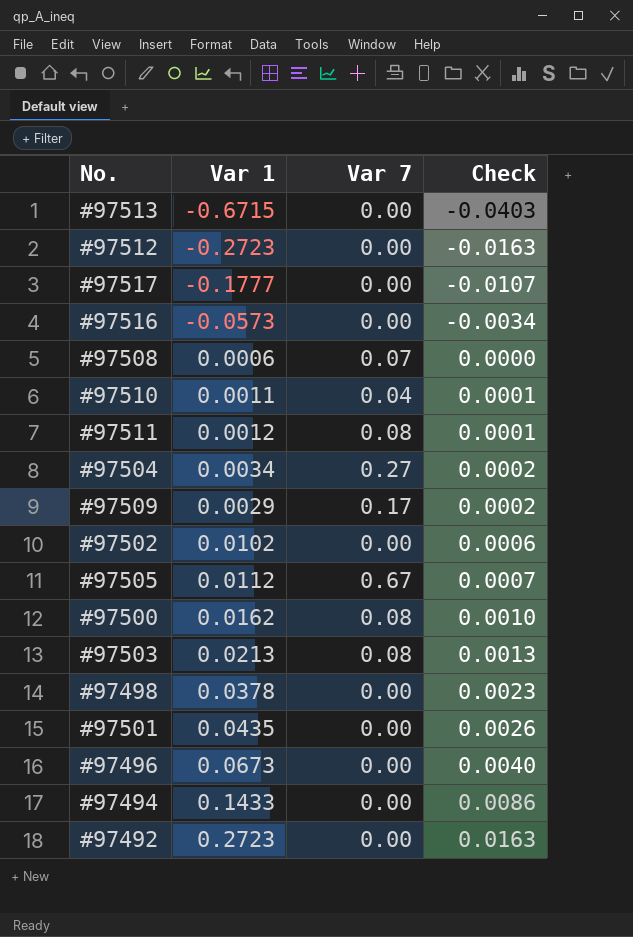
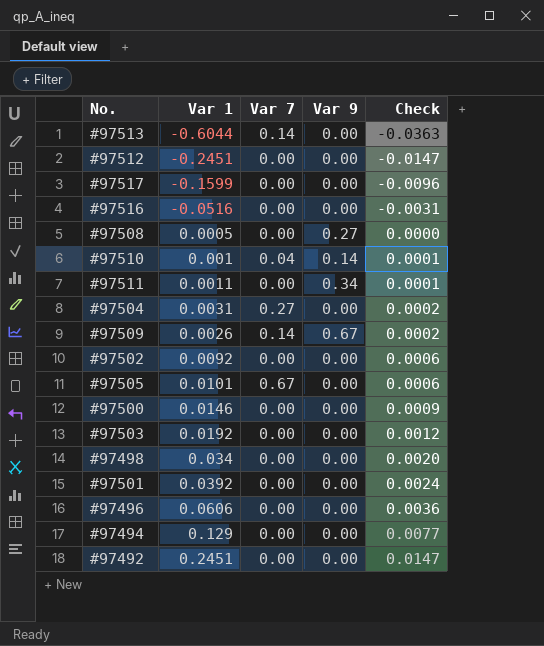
column Var 9 | position: none -> 4
#97513 | Var 1: -0.6715 -> -0.6044
#97513 | Var 7: 0.00 -> 0.14
#97513 | Check: -0.0403 -> -0.0363
#97512 | Var 1: -0.2723 -> -0.2451
#97512 | Check: -0.0163 -> -0.0147
#97517 | Var 1: -0.1777 -> -0.1599
#97517 | Check: -0.0107 -> -0.0096
#97516 | Var 1: -0.0573 -> -0.0516
#97516 | Check: -0.0034 -> -0.0031
#97508 | Var 1: 0.0006 -> 0.0005
#97508 | Var 7: 0.07 -> 0.00
#97510 | Var 1: 0.0011 -> 0.001
#97511 | Var 1: 0.0012 -> 0.0011
#97511 | Var 7: 0.08 -> 0.00
#97504 | Var 1: 0.0034 -> 0.0031
#97509 | Var 1: 0.0029 -> 0.0026
#97509 | Var 7: 0.17 -> 0.14
#97502 | Var 1: 0.0102 -> 0.0092
#97505 | Var 1: 0.0112 -> 0.0101
#97505 | Check: 0.0007 -> 0.0006
#97500 | Var 1: 0.0162 -> 0.0146
#97500 | Var 7: 0.08 -> 0.00
#97500 | Check: 0.0010 -> 0.0009
#97503 | Var 1: 0.0213 -> 0.0192
#97503 | Var 7: 0.08 -> 0.00
#97503 | Check: 0.0013 -> 0.0012
#97498 | Var 1: 0.0378 -> 0.034
#97498 | Check: 0.0023 -> 0.0020
#97501 | Var 1: 0.0435 -> 0.0392
#97501 | Check: 0.0026 -> 0.0024
#97496 | Var 1: 0.0673 -> 0.0606
#97496 | Check: 0.0040 -> 0.0036
#97494 | Var 1: 0.1433 -> 0.129
#97494 | Check: 0.0086 -> 0.0077
#97492 | Var 1: 0.2723 -> 0.2451
#97492 | Check: 0.0163 -> 0.0147

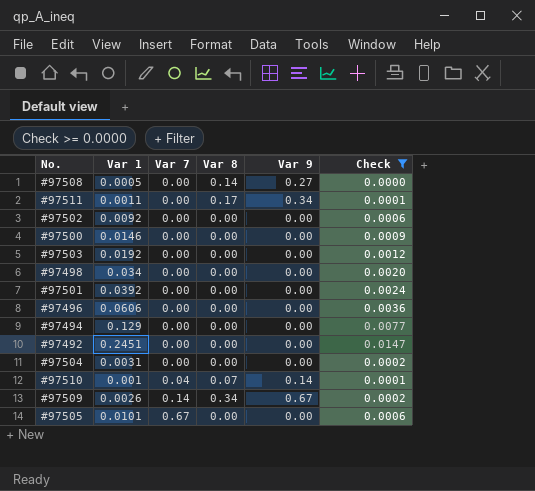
filter: none -> Check >= 0.0000
row order: Check ascending -> Var 7 ascending
column Var 8 | position: none -> 4
#97504 | Var 7: 0.27 -> 0.00

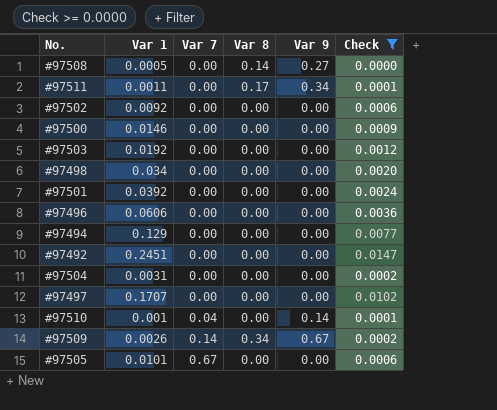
row #97497: none -> 0.1707 | 0.00 | 0.00 | 0.00 | 0.0102
#97510 | Var 8: 0.07 -> 0.00

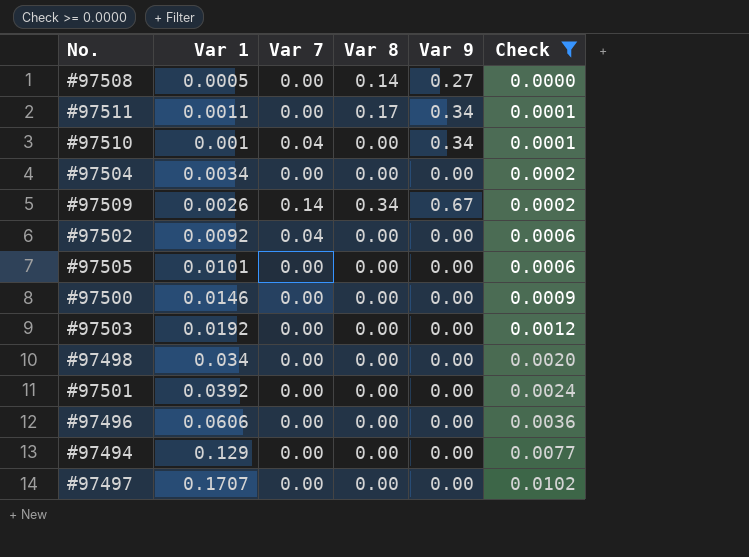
row order: Var 7 ascending -> Check ascending
row #97492: 0.2451 | 0.00 | 0.00 | 0.00 | 0.0147 -> none
#97510 | Var 9: 0.14 -> 0.34
#97504 | Var 1: 0.0031 -> 0.0034
#97502 | Var 7: 0.00 -> 0.04
#97505 | Var 7: 0.67 -> 0.00

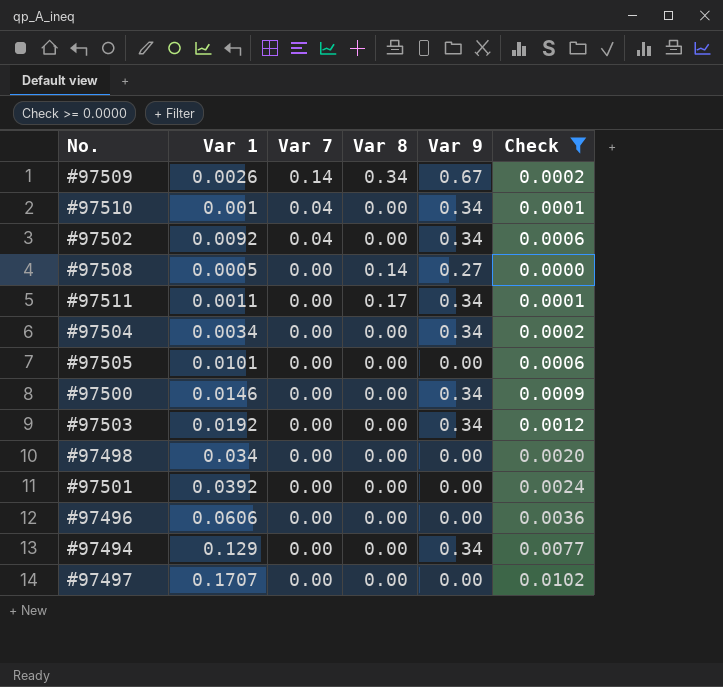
row order: Check ascending -> Var 7 descending
#97502 | Var 9: 0.00 -> 0.34
#97504 | Var 9: 0.00 -> 0.34
#97500 | Var 9: 0.00 -> 0.34
#97503 | Var 9: 0.00 -> 0.34
#97494 | Var 9: 0.00 -> 0.34

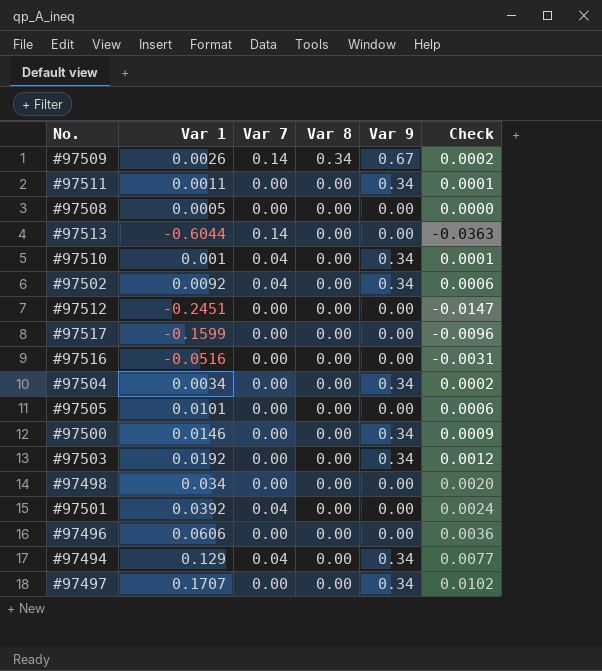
filter: Check >= 0.0000 -> none
row order: Var 7 descending -> Var 8 descending
#97511 | Var 8: 0.17 -> 0.00
#97508 | Var 8: 0.14 -> 0.00
#97508 | Var 9: 0.27 -> 0.00
#97501 | Var 7: 0.00 -> 0.04
#97494 | Var 7: 0.00 -> 0.04
#97497 | Var 9: 0.00 -> 0.34

